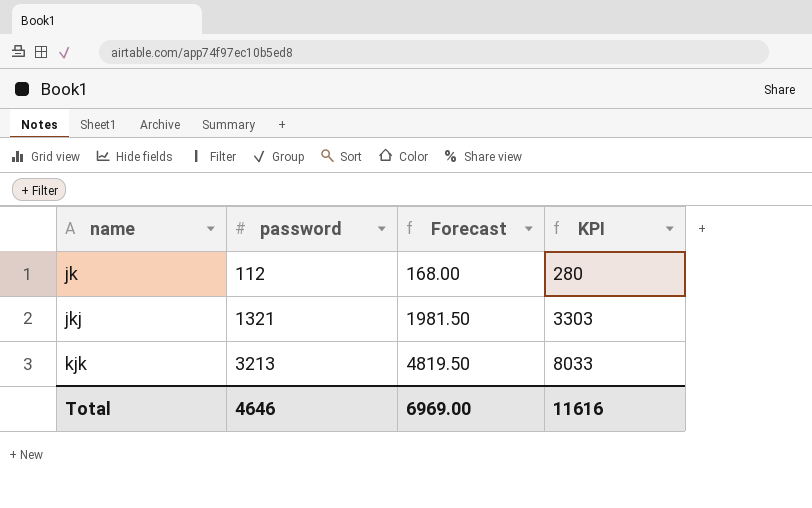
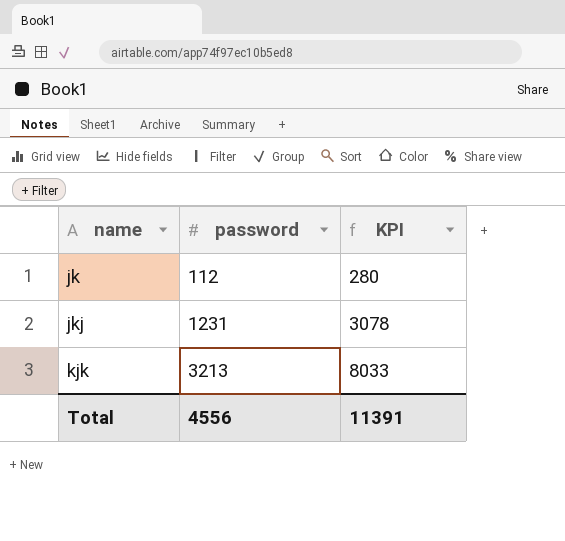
column Forecast | formula: [password] * 1.5 -> none
jkj | password: 1321 -> 1231
jkj | KPI: 3303 -> 3078
Total | password: 4646 -> 4556
Total | KPI: 11616 -> 11391

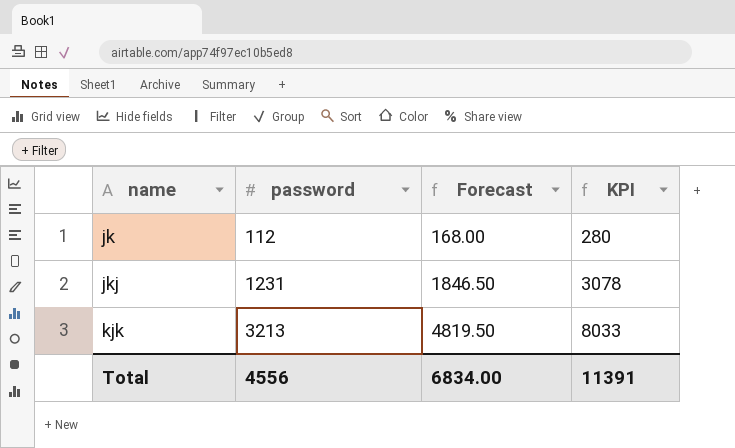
column Forecast | formula: none -> [password] * 1.5

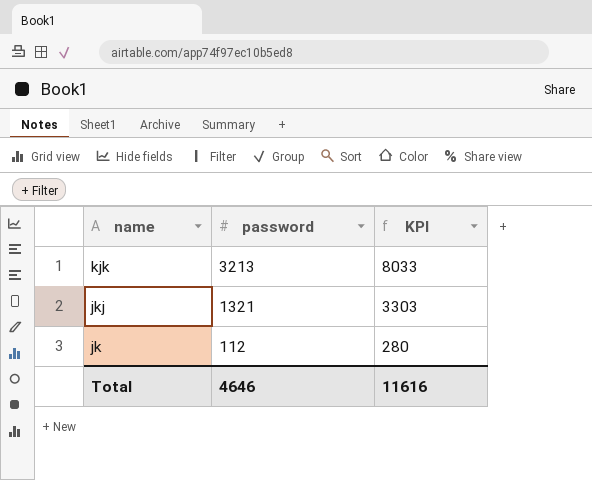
row order: name ascending -> name descending
column Forecast | formula: [password] * 1.5 -> none
jkj | password: 1231 -> 1321
jkj | KPI: 3078 -> 3303
Total | password: 4556 -> 4646
Total | KPI: 11391 -> 11616

